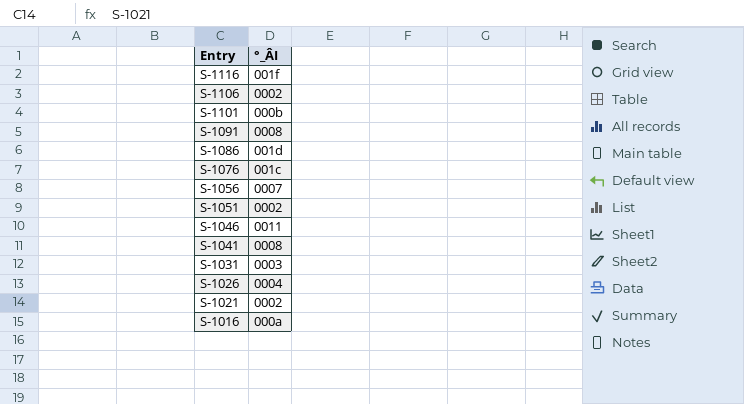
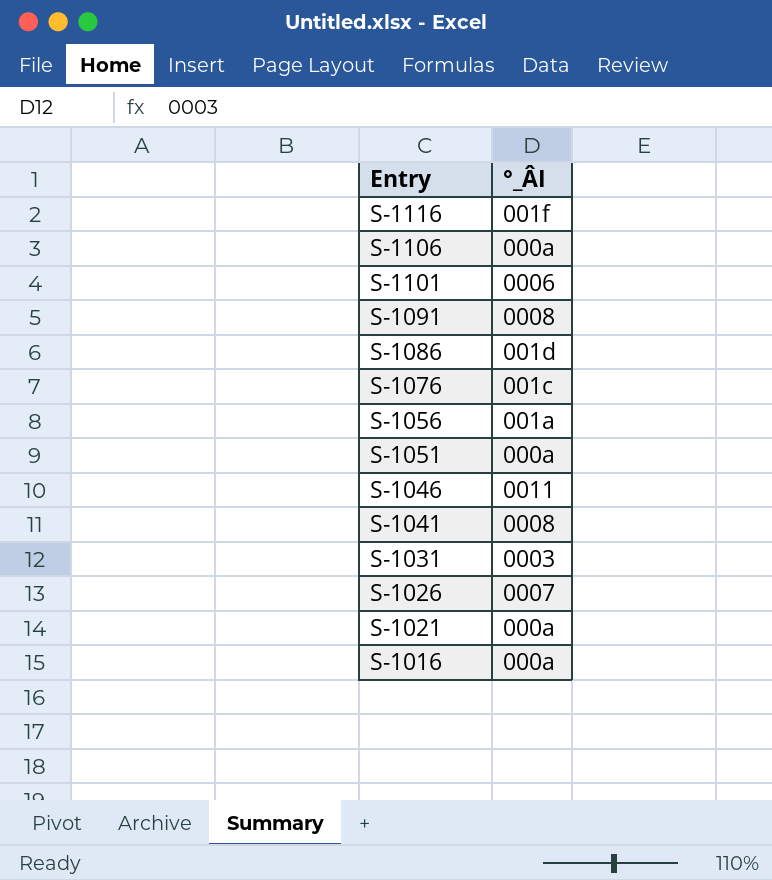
S-1106 | °_ÂI: 0002 -> 000a
S-1101 | °_ÂI: 000b -> 0006
S-1056 | °_ÂI: 0007 -> 001a
S-1051 | °_ÂI: 0002 -> 000a
S-1026 | °_ÂI: 0004 -> 0007
S-1021 | °_ÂI: 0002 -> 000a

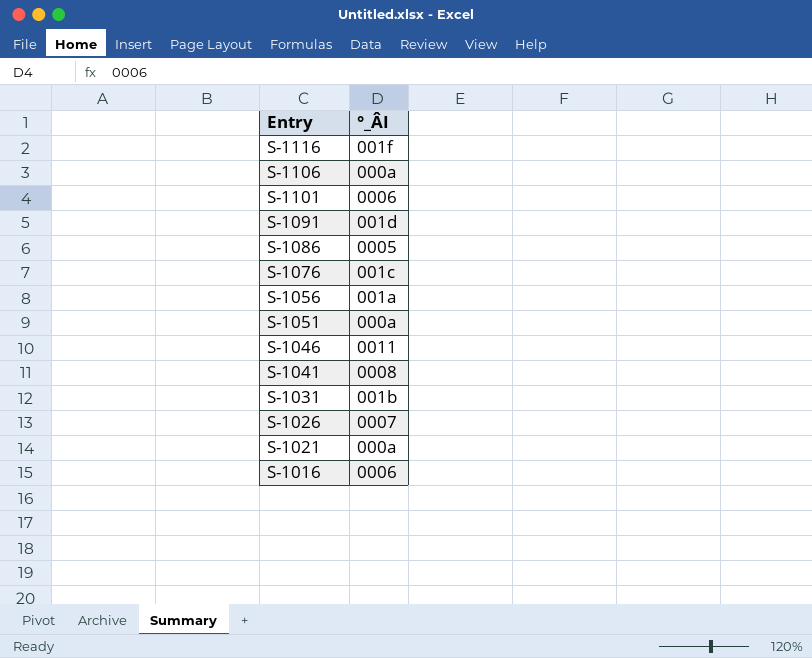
S-1091 | °_ÂI: 0008 -> 001d
S-1086 | °_ÂI: 001d -> 0005
S-1031 | °_ÂI: 0003 -> 001b
S-1016 | °_ÂI: 000a -> 0006

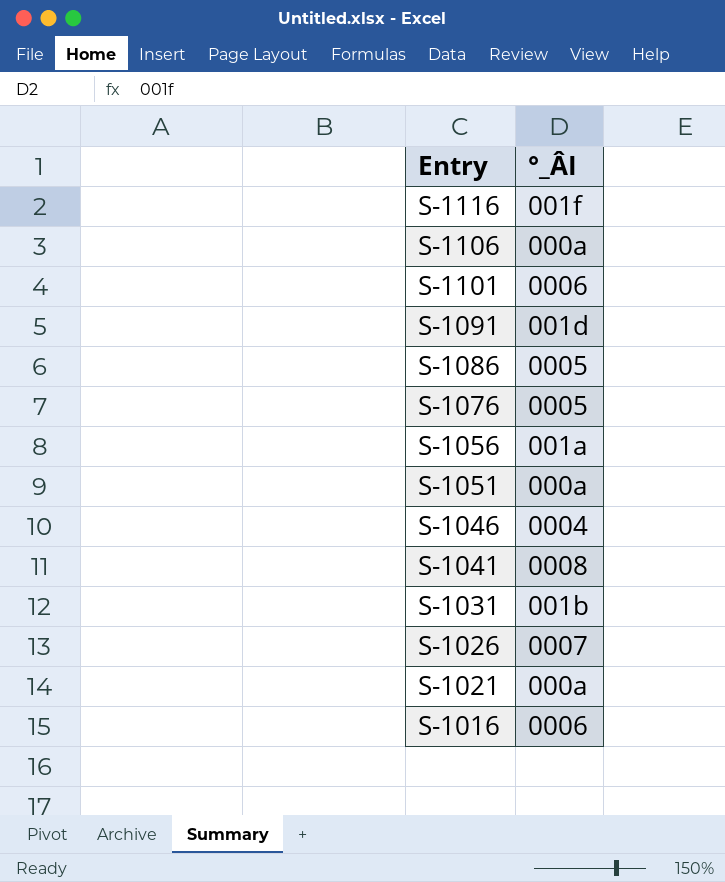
S-1076 | °_ÂI: 001c -> 0005
S-1046 | °_ÂI: 0011 -> 0004

